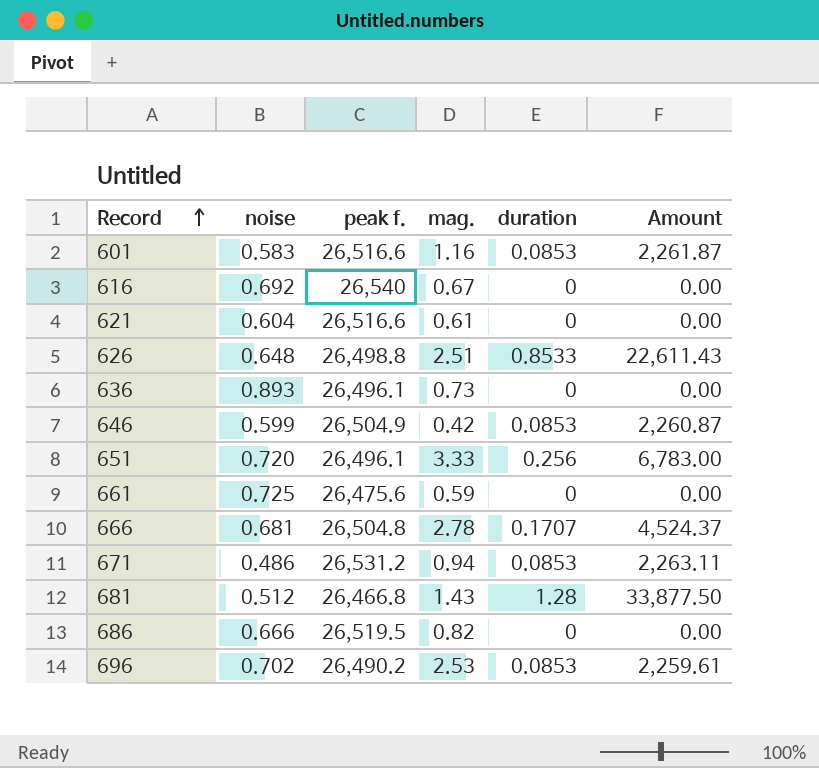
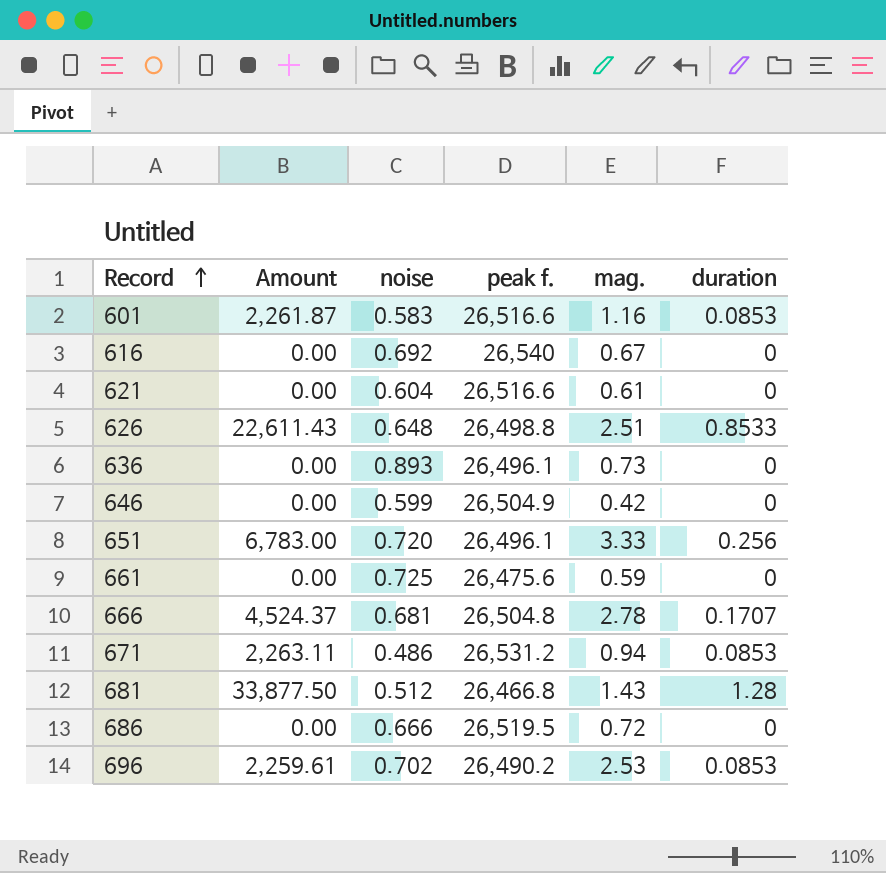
column Amount | position: 6 -> 2
646 | Amount: 2,260.87 -> 0.00
646 | duration: 0.0853 -> 0
686 | mag.: 0.82 -> 0.72

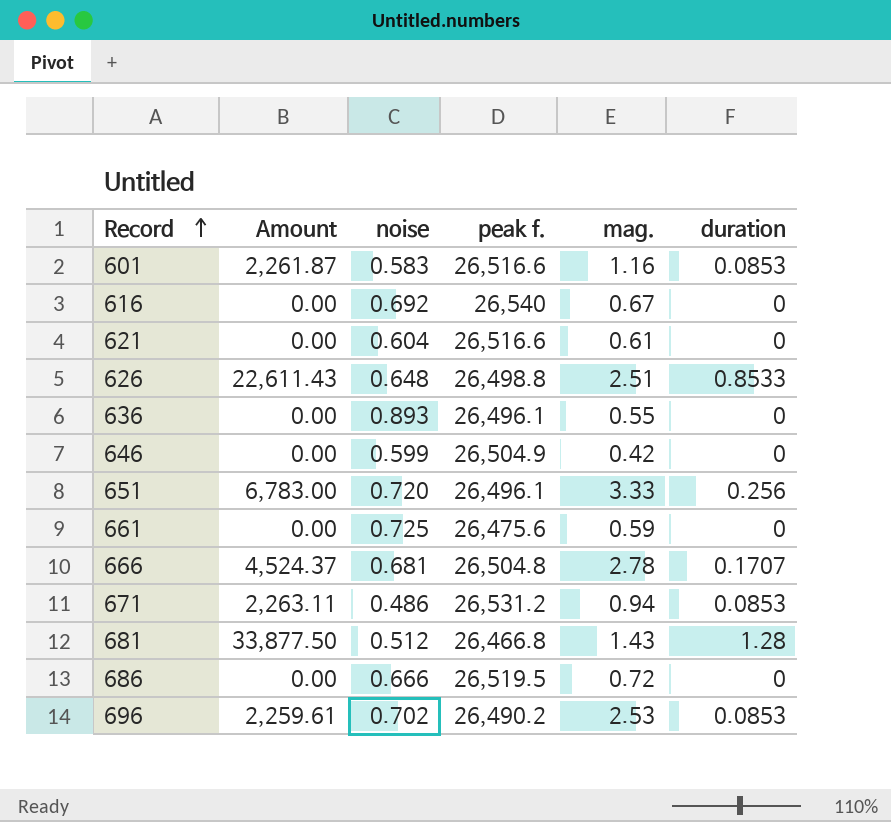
636 | mag.: 0.73 -> 0.55

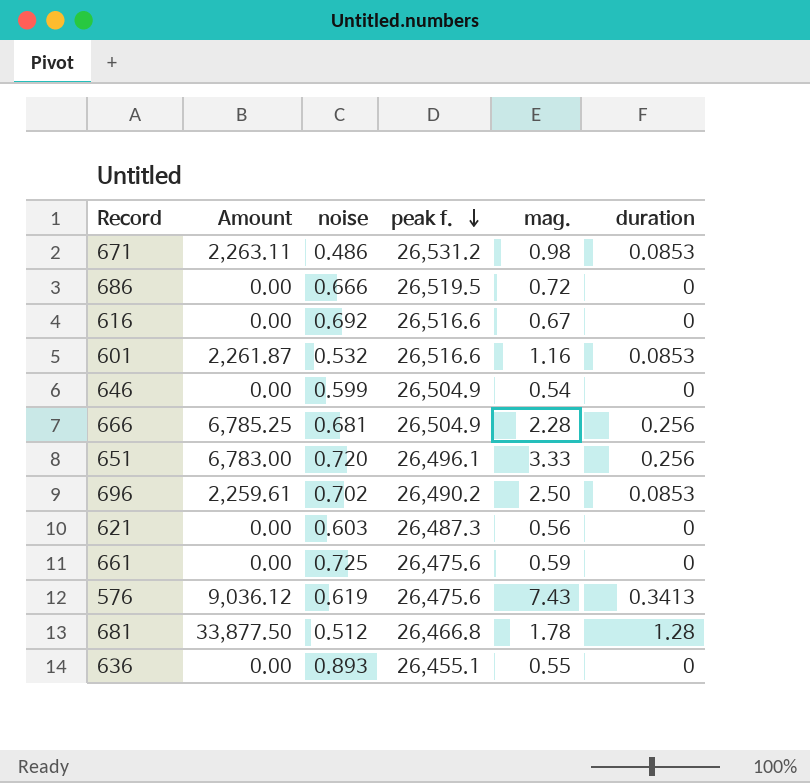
row order: Record ascending -> peak f. descending
row 626: 22,611.43 | 0.648 | 26,498.8 | 2.51 | 0.8533 -> none
671 | mag.: 0.94 -> 0.98
616 | peak f.: 26,540 -> 26,516.6
601 | noise: 0.583 -> 0.532
646 | mag.: 0.42 -> 0.54
666 | Amount: 4,524.37 -> 6,785.25
666 | peak f.: 26,504.8 -> 26,504.9
666 | mag.: 2.78 -> 2.28
666 | duration: 0.1707 -> 0.256
696 | mag.: 2.53 -> 2.50
621 | noise: 0.604 -> 0.603
621 | peak f.: 26,516.6 -> 26,487.3
621 | mag.: 0.61 -> 0.56
row 576: none -> 9,036.12 | 0.619 | 26,475.6 | 7.43 | 0.3413
681 | mag.: 1.43 -> 1.78
636 | peak f.: 26,496.1 -> 26,455.1

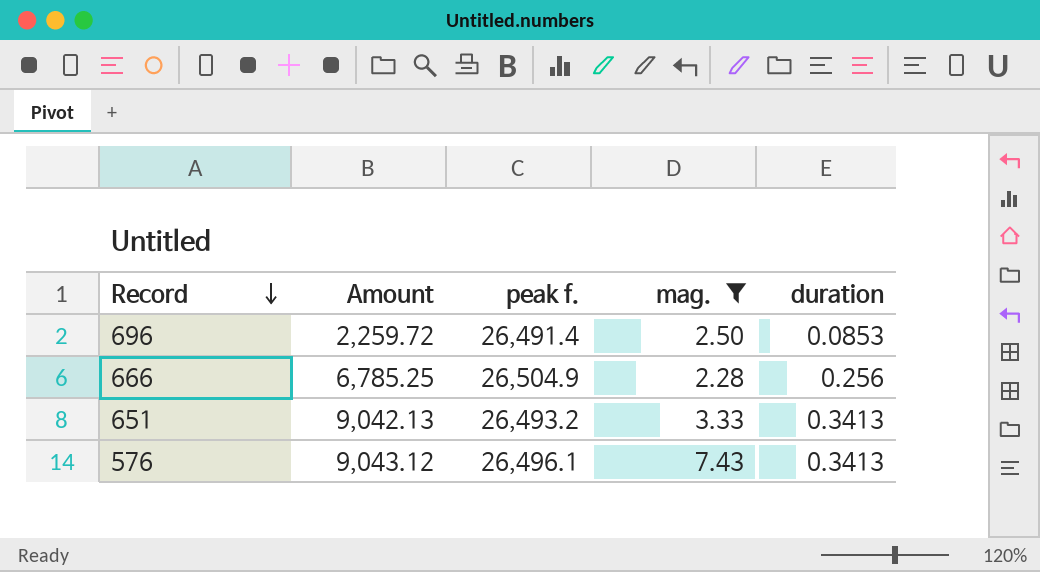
filter: none -> mag. >= 2.28
row order: peak f. descending -> Record descending
column noise | position: 3 -> none
696 | Amount: 2,259.61 -> 2,259.72
696 | peak f.: 26,490.2 -> 26,491.4
651 | Amount: 6,783.00 -> 9,042.13
651 | peak f.: 26,496.1 -> 26,493.2
651 | duration: 0.256 -> 0.3413
576 | Amount: 9,036.12 -> 9,043.12
576 | peak f.: 26,475.6 -> 26,496.1

